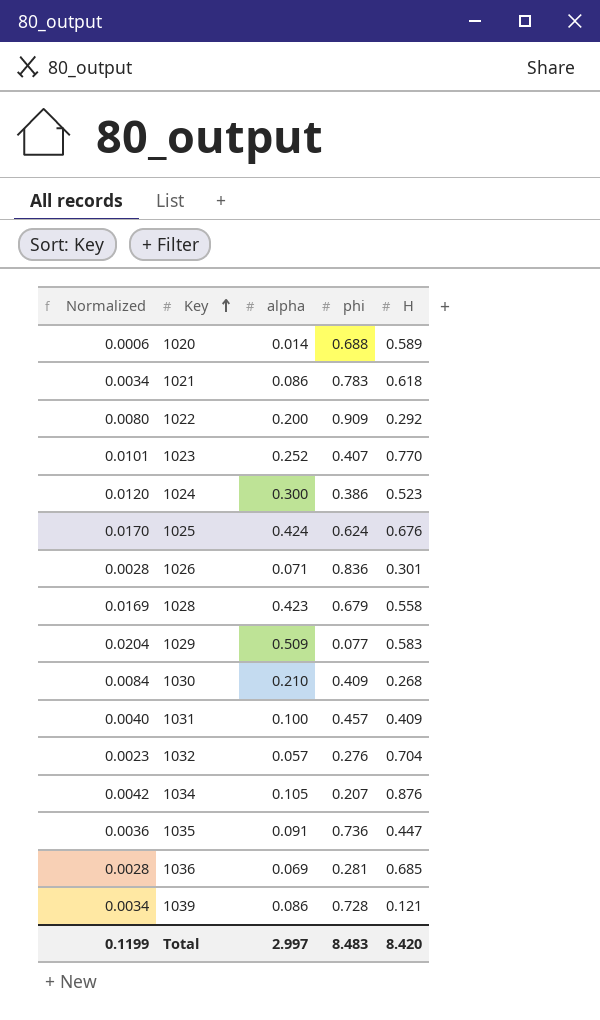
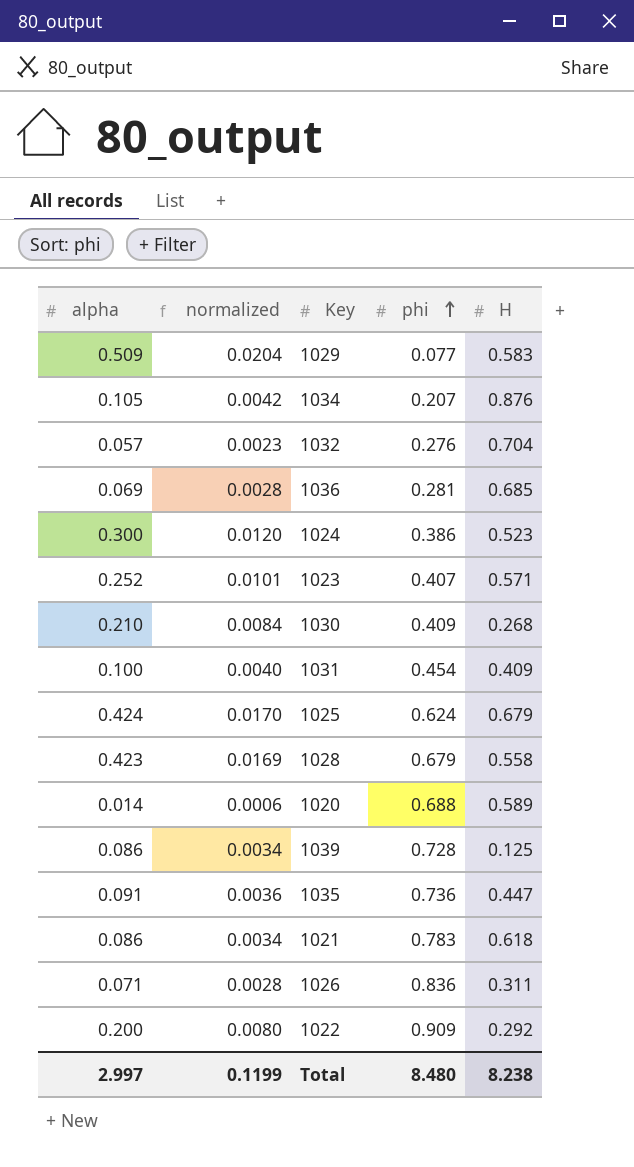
row order: Key ascending -> phi ascending
column alpha | position: 3 -> 1
column name: Normalized -> normalized
1023 | H: 0.770 -> 0.571
1031 | phi: 0.457 -> 0.454
1025 | H: 0.676 -> 0.679
1039 | H: 0.121 -> 0.125
1026 | H: 0.301 -> 0.311
Total | phi: 8.483 -> 8.480
Total | H: 8.420 -> 8.238

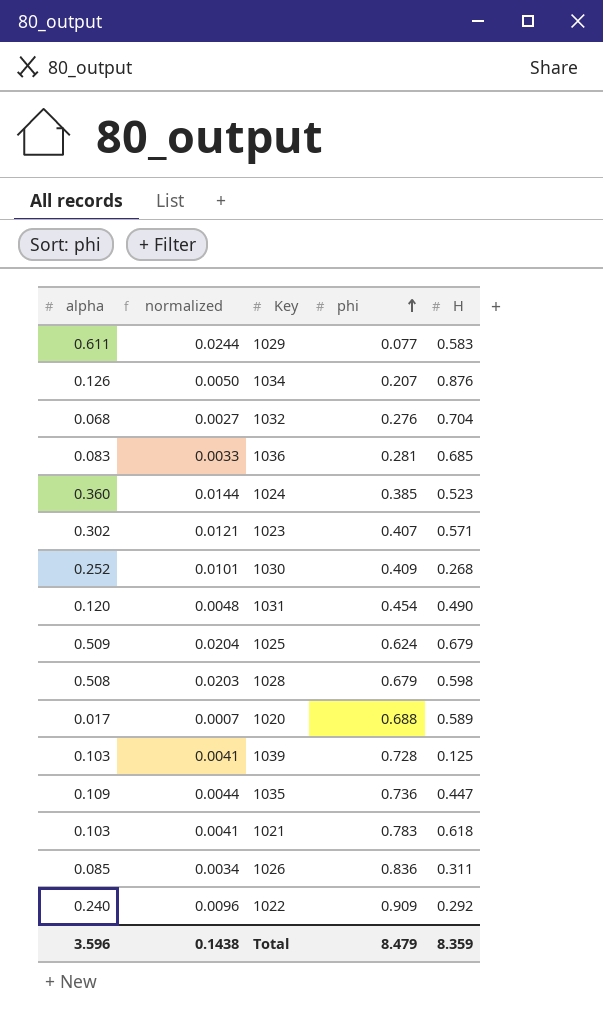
1029 | alpha: 0.509 -> 0.611
1029 | normalized: 0.0204 -> 0.0244
1034 | alpha: 0.105 -> 0.126
1034 | normalized: 0.0042 -> 0.0050
1032 | alpha: 0.057 -> 0.068
1032 | normalized: 0.0023 -> 0.0027
1036 | alpha: 0.069 -> 0.083
1036 | normalized: 0.0028 -> 0.0033
1024 | alpha: 0.300 -> 0.360
1024 | normalized: 0.0120 -> 0.0144
1024 | phi: 0.386 -> 0.385
1023 | alpha: 0.252 -> 0.302
1023 | normalized: 0.0101 -> 0.0121
1030 | alpha: 0.210 -> 0.252
1030 | normalized: 0.0084 -> 0.0101
1031 | alpha: 0.100 -> 0.120
1031 | normalized: 0.0040 -> 0.0048
1031 | H: 0.409 -> 0.490
1025 | alpha: 0.424 -> 0.509
1025 | normalized: 0.0170 -> 0.0204
1028 | alpha: 0.423 -> 0.508
1028 | normalized: 0.0169 -> 0.0203
1028 | H: 0.558 -> 0.598
1020 | alpha: 0.014 -> 0.017
1020 | normalized: 0.0006 -> 0.0007
1039 | alpha: 0.086 -> 0.103
1039 | normalized: 0.0034 -> 0.0041
1035 | alpha: 0.091 -> 0.109
1035 | normalized: 0.0036 -> 0.0044
1021 | alpha: 0.086 -> 0.103
1021 | normalized: 0.0034 -> 0.0041
1026 | alpha: 0.071 -> 0.085
1026 | normalized: 0.0028 -> 0.0034
1022 | alpha: 0.200 -> 0.240
1022 | normalized: 0.0080 -> 0.0096
Total | alpha: 2.997 -> 3.596
Total | normalized: 0.1199 -> 0.1438
Total | phi: 8.480 -> 8.479
Total | H: 8.238 -> 8.359

